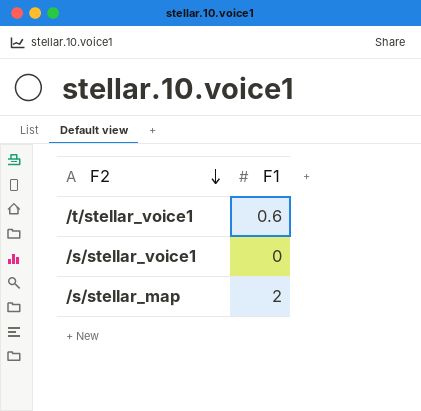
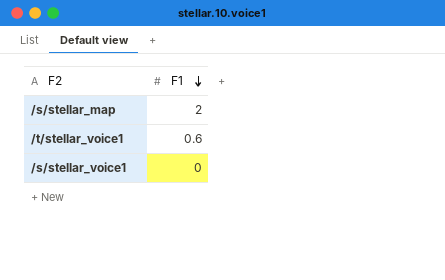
row order: F2 descending -> F1 descending

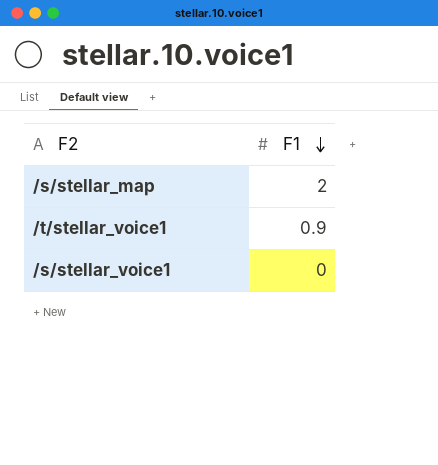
/t/stellar_voice1 | F1: 0.6 -> 0.9

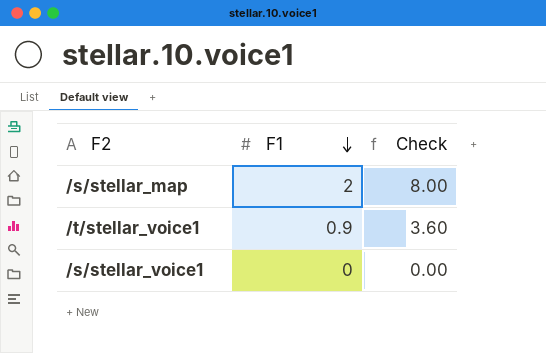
column Check | formula: none -> [F1] * 4

